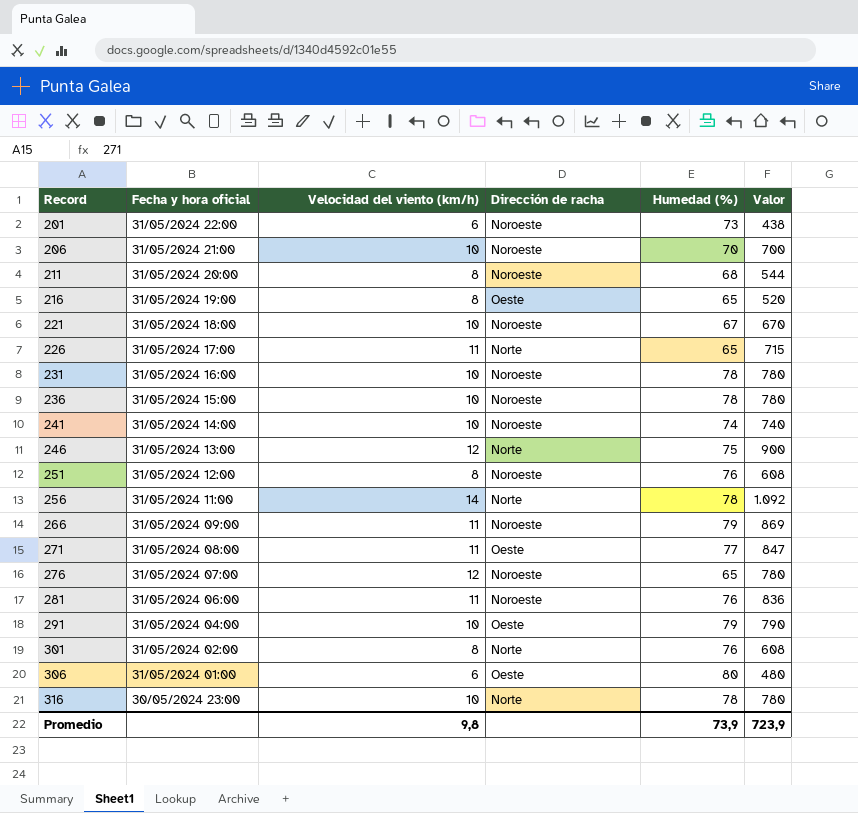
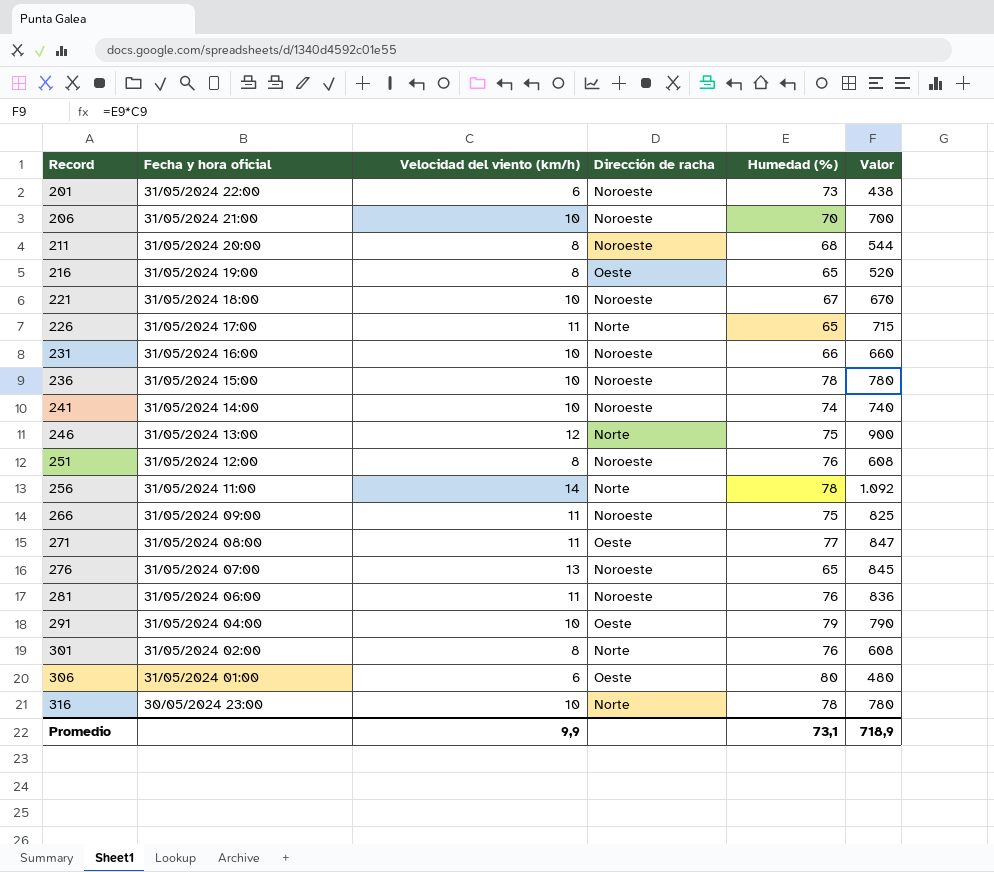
231 | Humedad (%): 78 -> 66
231 | Valor: 780 -> 660
266 | Humedad (%): 79 -> 75
266 | Valor: 869 -> 825
276 | Velocidad del viento (km/h): 12 -> 13
276 | Valor: 780 -> 845
Promedio | Velocidad del viento (km/h): 9,8 -> 9,9
Promedio | Humedad (%): 73,9 -> 73,1
Promedio | Valor: 723,9 -> 718,9

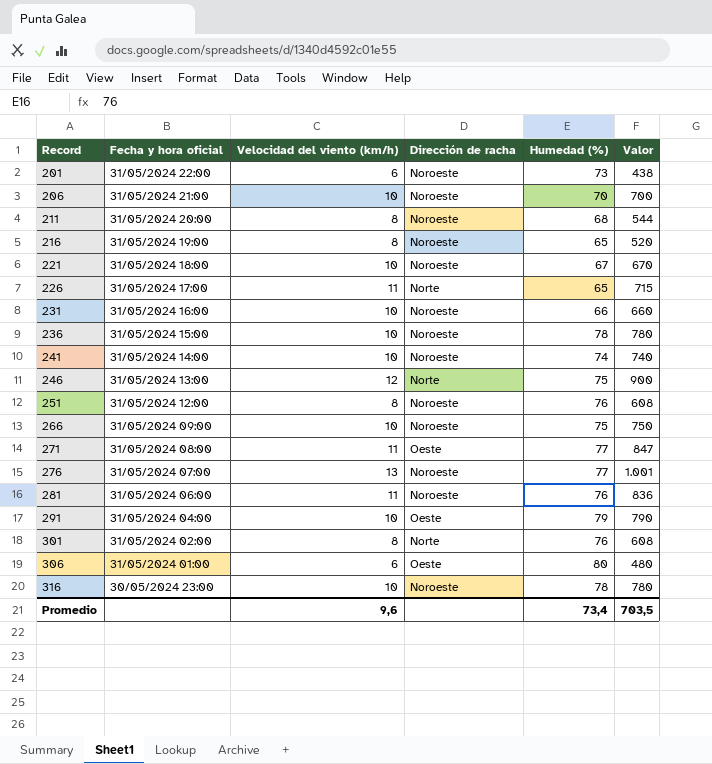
row 256: 31/05/2024 11:00 | 14 | Norte | 78 | 1.092 -> none
216 | Dirección de racha: Oeste -> Noroeste
266 | Velocidad del viento (km/h): 11 -> 10
266 | Valor: 825 -> 750
276 | Humedad (%): 65 -> 77
276 | Valor: 845 -> 1.001
316 | Dirección de racha: Norte -> Noroeste
Promedio | Velocidad del viento (km/h): 9,9 -> 9,6
Promedio | Humedad (%): 73,1 -> 73,4
Promedio | Valor: 718,9 -> 703,5

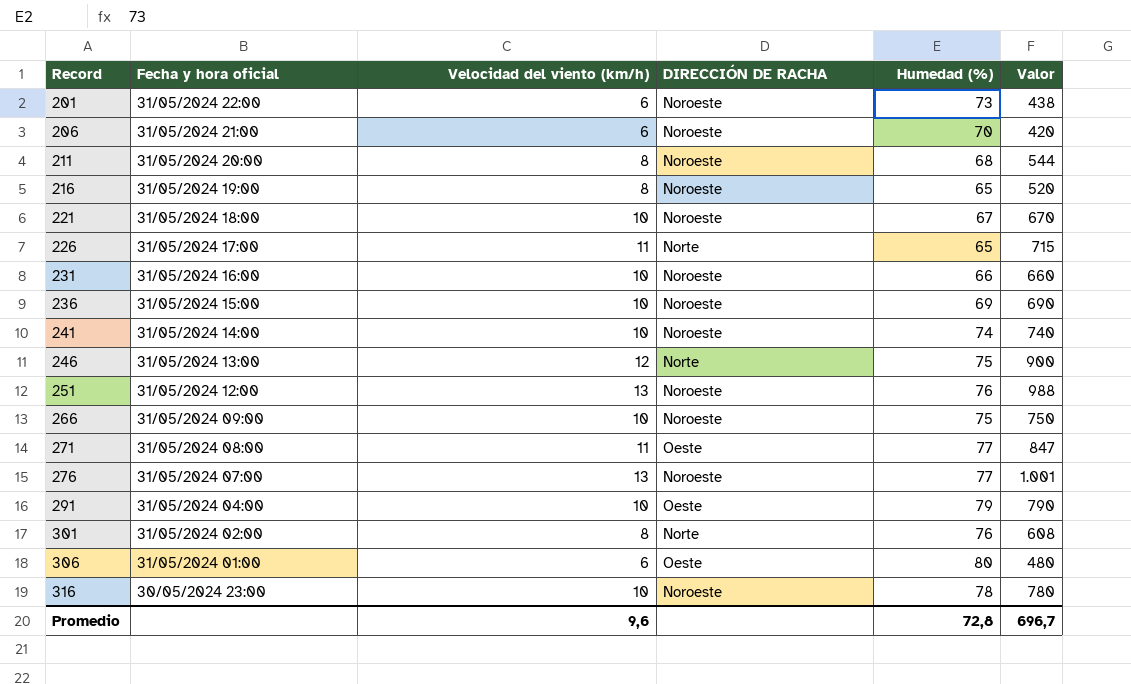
column name: Dirección de racha -> DIRECCIÓN DE RACHA
row 281: 31/05/2024 06:00 | 11 | Noroeste | 76 | 836 -> none
206 | Velocidad del viento (km/h): 10 -> 6
206 | Valor: 700 -> 420
236 | Humedad (%): 78 -> 69
236 | Valor: 780 -> 690
251 | Velocidad del viento (km/h): 8 -> 13
251 | Valor: 608 -> 988
Promedio | Humedad (%): 73,4 -> 72,8
Promedio | Valor: 703,5 -> 696,7

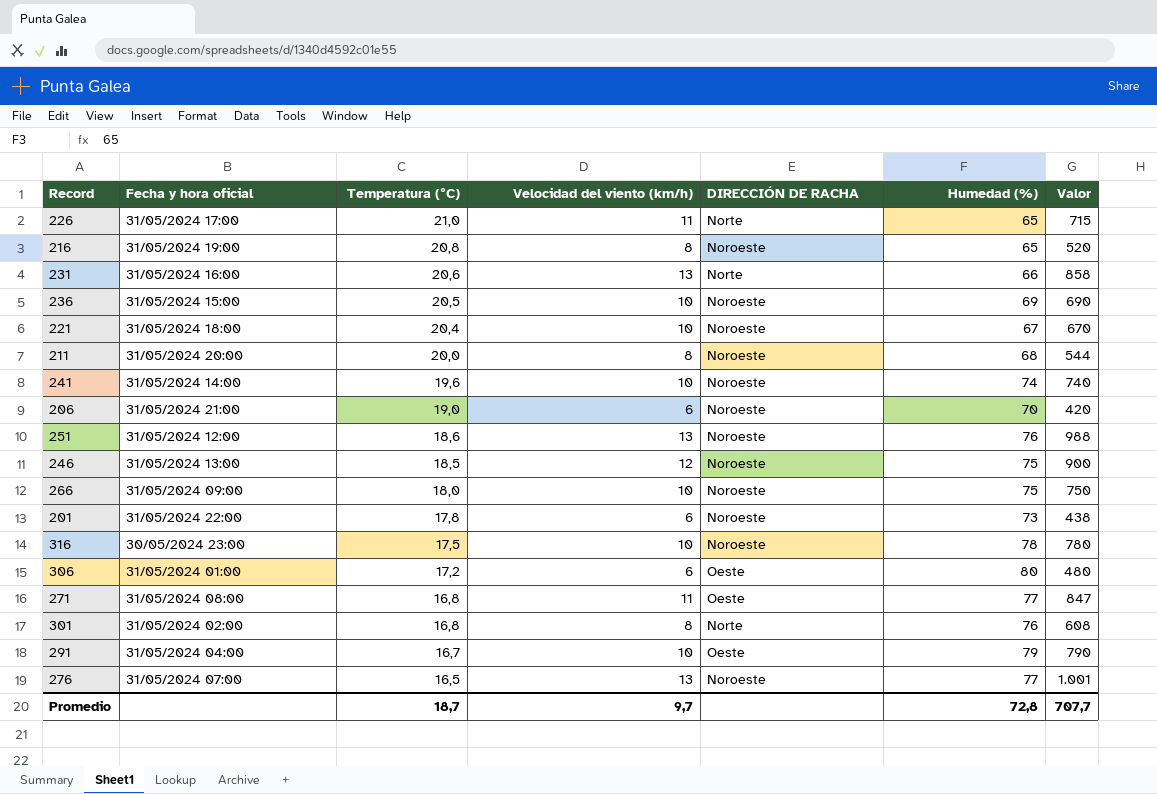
row order: Record ascending -> Temperatura (ºC) descending
column Temperatura (ºC) | position: none -> 3
231 | Velocidad del viento (km/h): 10 -> 13
231 | DIRECCIÓN DE RACHA: Noroeste -> Norte
231 | Valor: 660 -> 858
246 | DIRECCIÓN DE RACHA: Norte -> Noroeste
Promedio | Velocidad del viento (km/h): 9,6 -> 9,7
Promedio | Valor: 696,7 -> 707,7

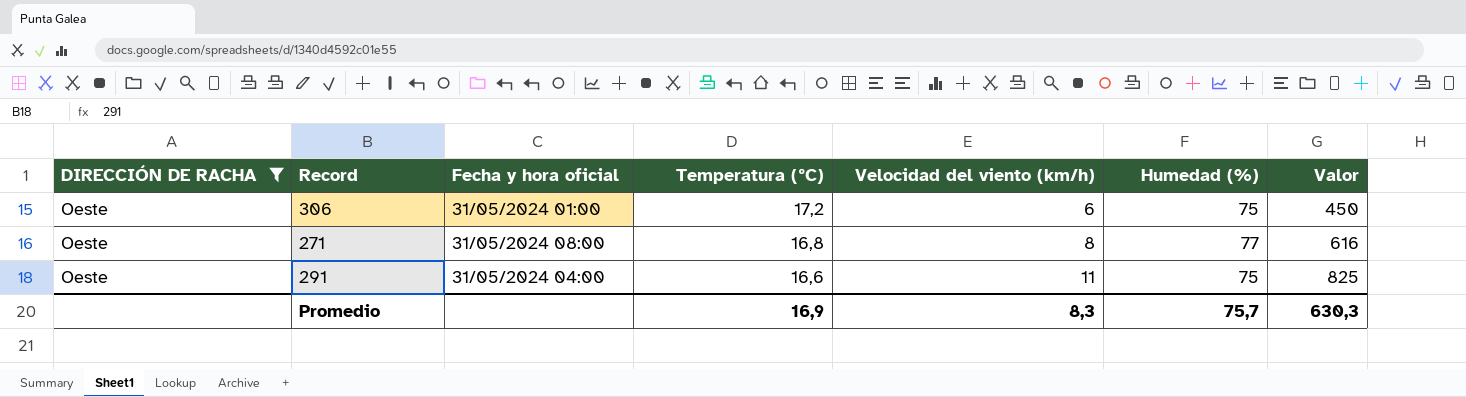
filter: none -> DIRECCIÓN DE RACHA = Oeste
column DIRECCIÓN DE RACHA | position: 5 -> 1
306 | Humedad (%): 80 -> 75
306 | Valor: 480 -> 450
271 | Velocidad del viento (km/h): 11 -> 8
271 | Valor: 847 -> 616
291 | Temperatura (ºC): 16,7 -> 16,6
291 | Velocidad del viento (km/h): 10 -> 11
291 | Humedad (%): 79 -> 75
291 | Valor: 790 -> 825
Promedio | Temperatura (ºC): 18,7 -> 16,9
Promedio | Velocidad del viento (km/h): 9,7 -> 8,3
Promedio | Humedad (%): 72,8 -> 75,7
Promedio | Valor: 707,7 -> 630,3

